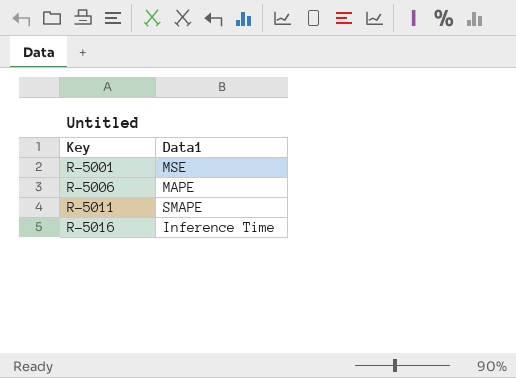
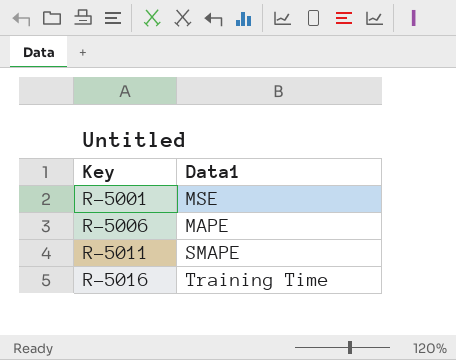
R-5016 | Data1: Inference Time -> Training Time

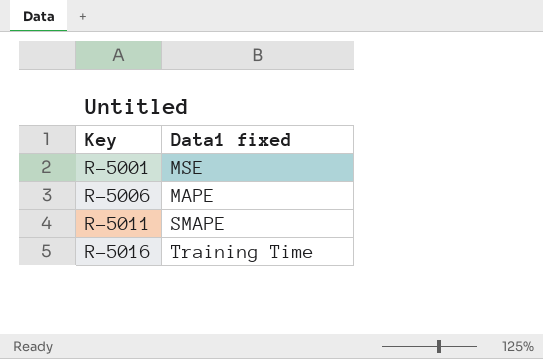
column name: Data1 -> Data1 fixed

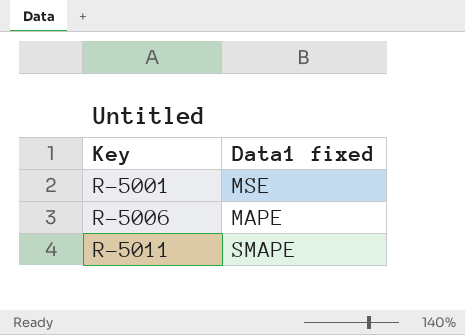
row R-5016: Training Time -> none

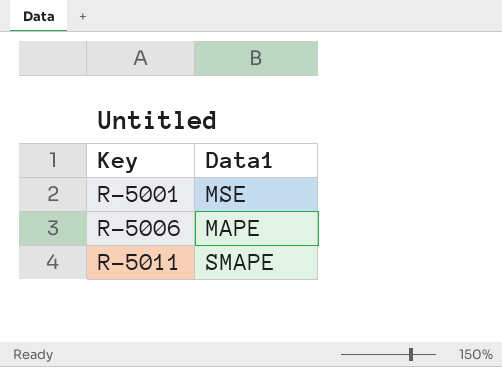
column name: Data1 fixed -> Data1

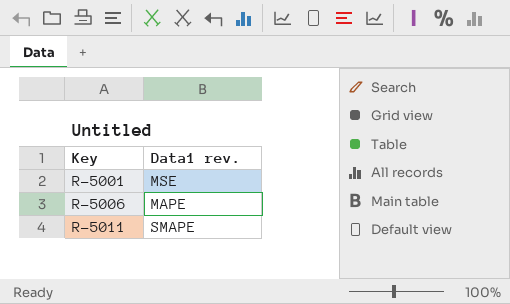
column name: Data1 -> Data1 rev.

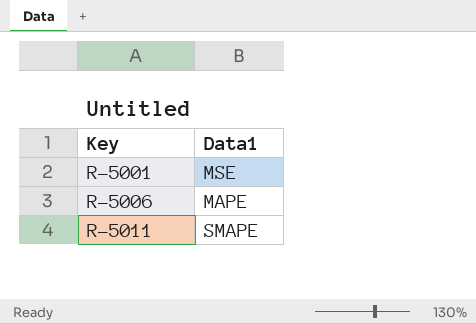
column name: Data1 rev. -> Data1

